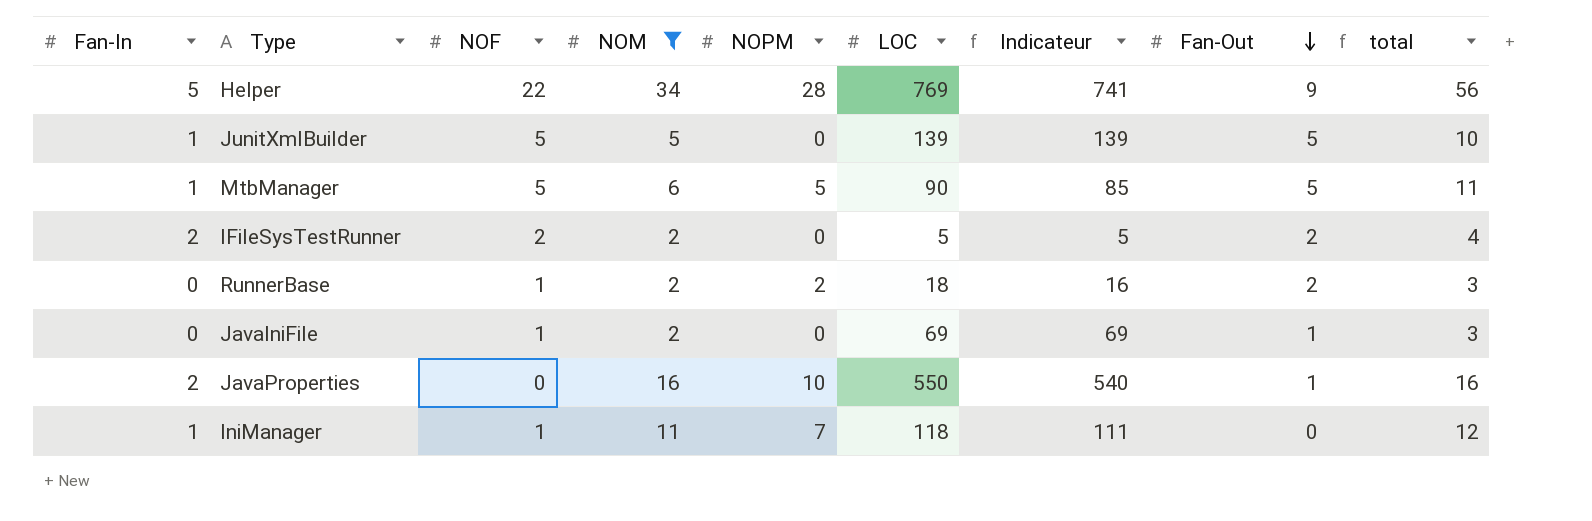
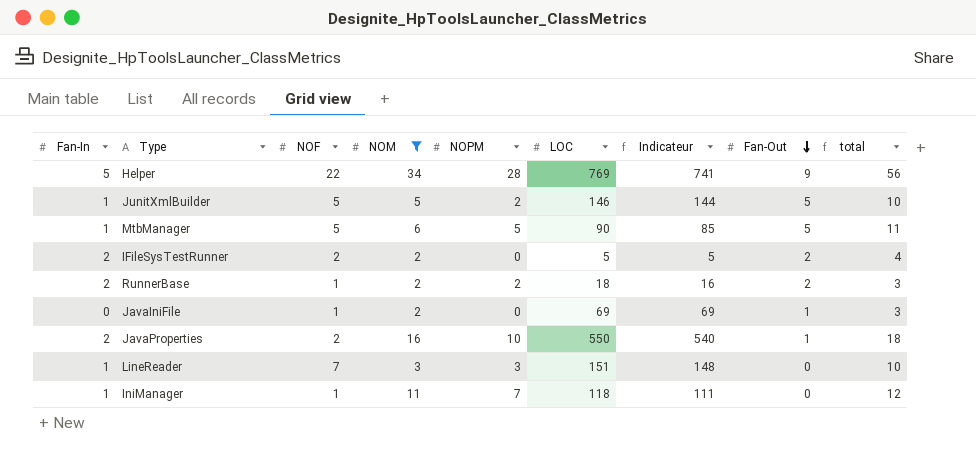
JunitXmlBuilder | NOPM: 0 -> 2
JunitXmlBuilder | LOC: 139 -> 146
JunitXmlBuilder | Indicateur: 139 -> 144
RunnerBase | Fan-In: 0 -> 2
JavaProperties | NOF: 0 -> 2
JavaProperties | total: 16 -> 18
row LineReader: none -> 1 | 7 | 3 | 3 | 151 | 148 | 0 | 10

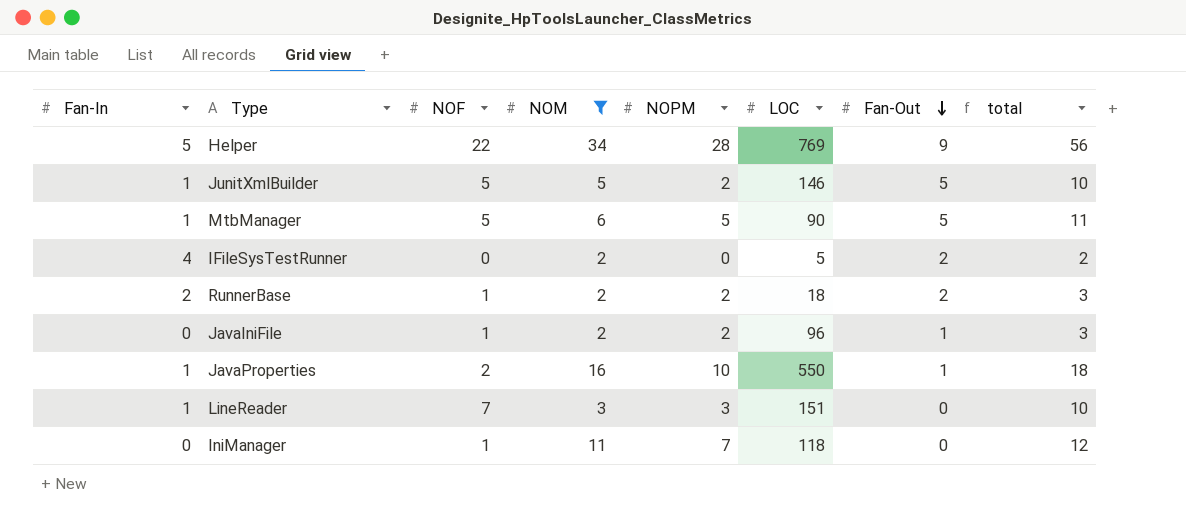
column Indicateur | formula: [LOC] - [NOPM] -> none
IFileSysTestRunner | Fan-In: 2 -> 4
IFileSysTestRunner | NOF: 2 -> 0
IFileSysTestRunner | total: 4 -> 2
JavaIniFile | NOPM: 0 -> 2
JavaIniFile | LOC: 69 -> 96
JavaProperties | Fan-In: 2 -> 1
IniManager | Fan-In: 1 -> 0

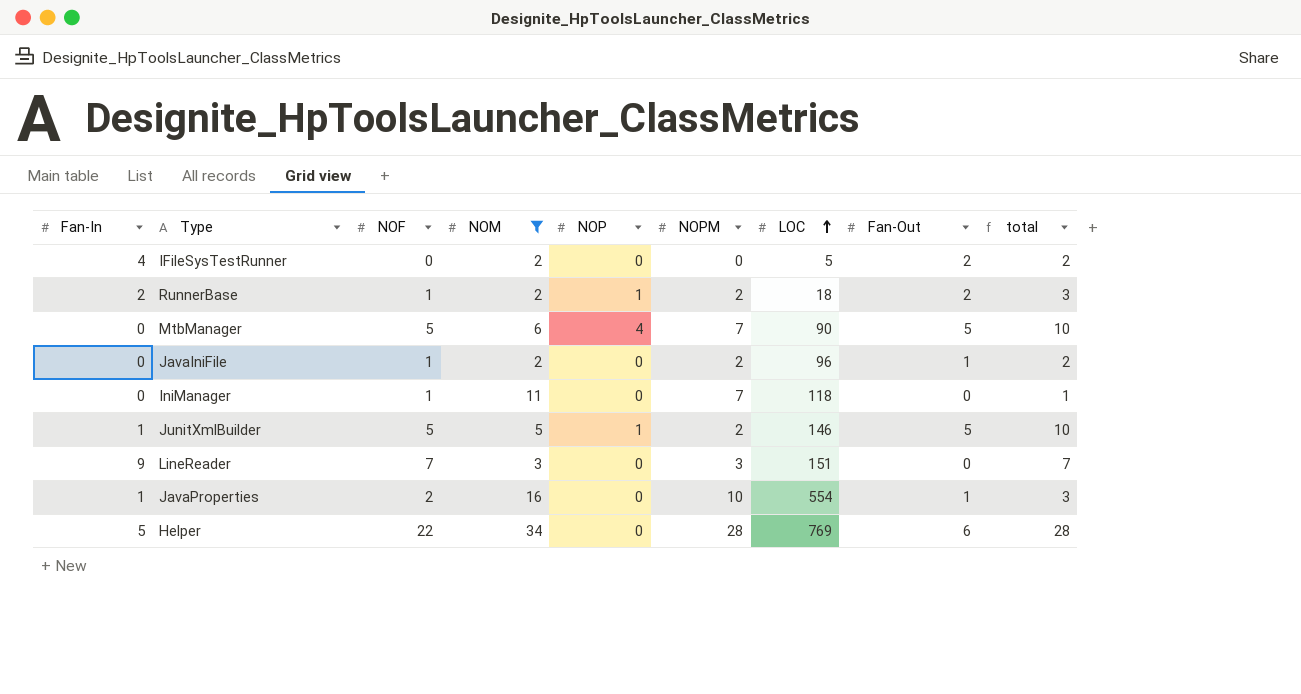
row order: Fan-Out descending -> LOC ascending
column NOP | position: none -> 5
column total | formula: [NOF] + [NOM] -> [NOF] + [Fan-Out]
MtbManager | Fan-In: 1 -> 0
MtbManager | NOPM: 5 -> 7
LineReader | Fan-In: 1 -> 9
JavaProperties | LOC: 550 -> 554
Helper | Fan-Out: 9 -> 6

